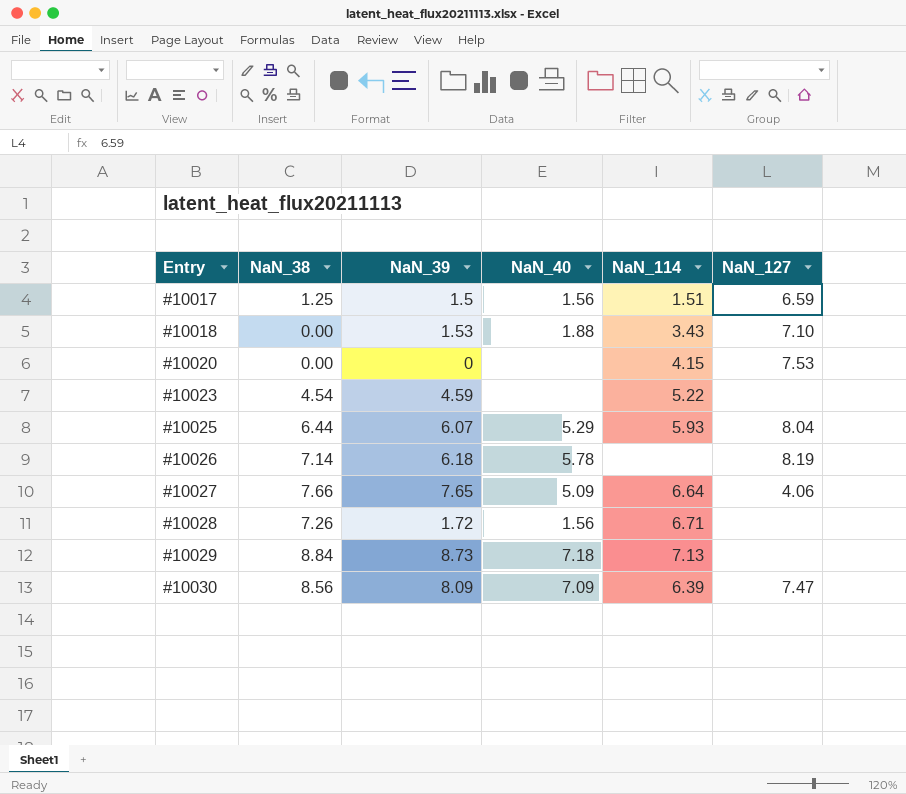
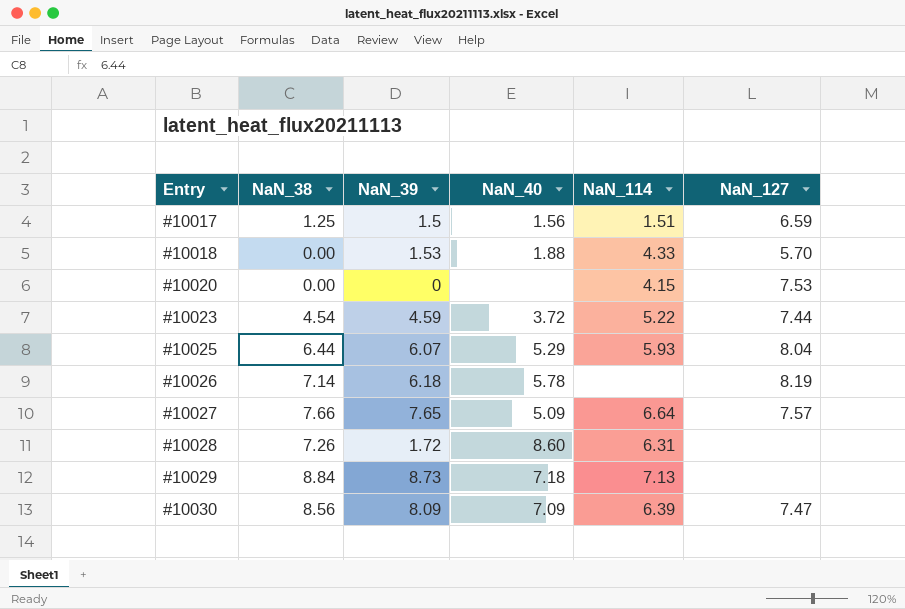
#10018 | NaN_114: 3.43 -> 4.33
#10018 | NaN_127: 7.10 -> 5.70
#10023 | NaN_40: none -> 3.72
#10023 | NaN_127: none -> 7.44
#10027 | NaN_127: 4.06 -> 7.57
#10028 | NaN_40: 1.56 -> 8.60
#10028 | NaN_114: 6.71 -> 6.31

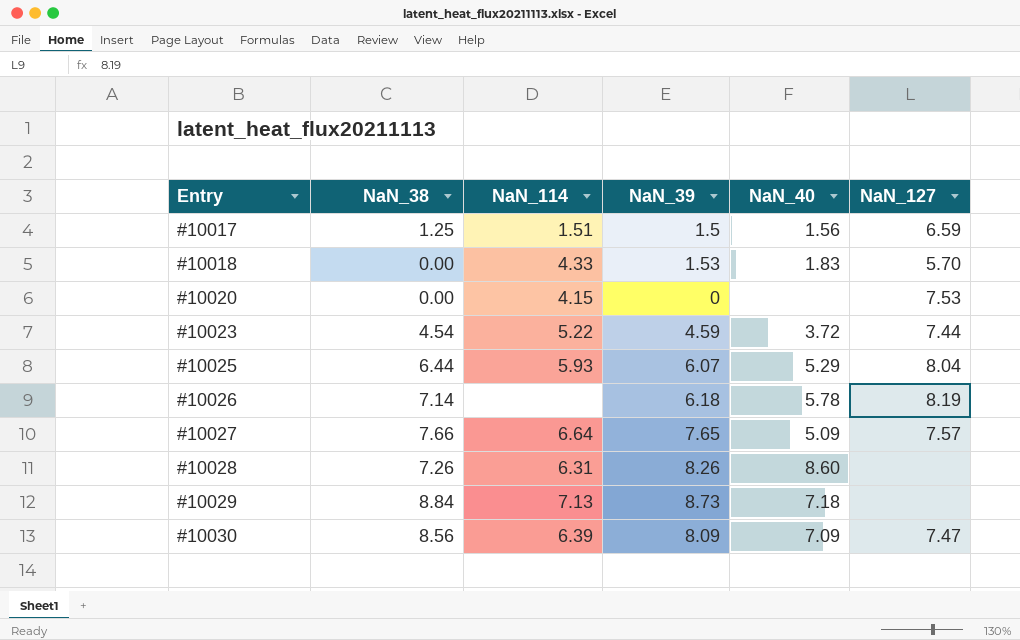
column NaN_114 | position: 5 -> 3
#10018 | NaN_40: 1.88 -> 1.83
#10028 | NaN_39: 1.72 -> 8.26

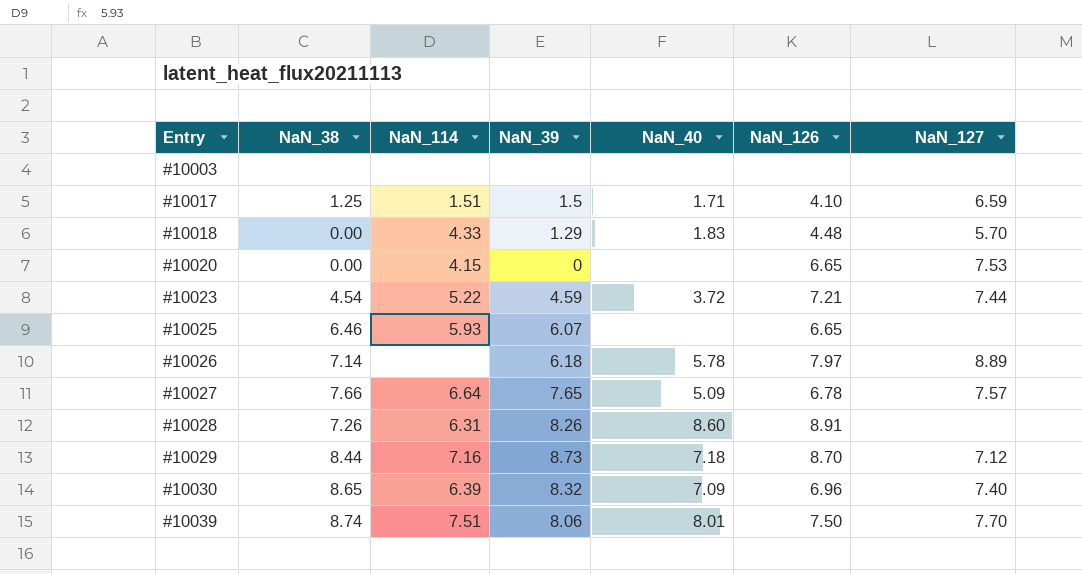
column NaN_126 | position: none -> 6
row #10003: none -> none | none | none | none | none | none
#10017 | NaN_40: 1.56 -> 1.71
#10018 | NaN_39: 1.53 -> 1.29
#10025 | NaN_38: 6.44 -> 6.46
#10025 | NaN_40: 5.29 -> none
#10025 | NaN_127: 8.04 -> none
#10026 | NaN_127: 8.19 -> 8.89
#10029 | NaN_38: 8.84 -> 8.44
#10029 | NaN_114: 7.13 -> 7.16
#10029 | NaN_127: none -> 7.12
#10030 | NaN_38: 8.56 -> 8.65
#10030 | NaN_39: 8.09 -> 8.32
#10030 | NaN_127: 7.47 -> 7.40
row #10039: none -> 8.74 | 7.51 | 8.06 | 8.01 | 7.50 | 7.70

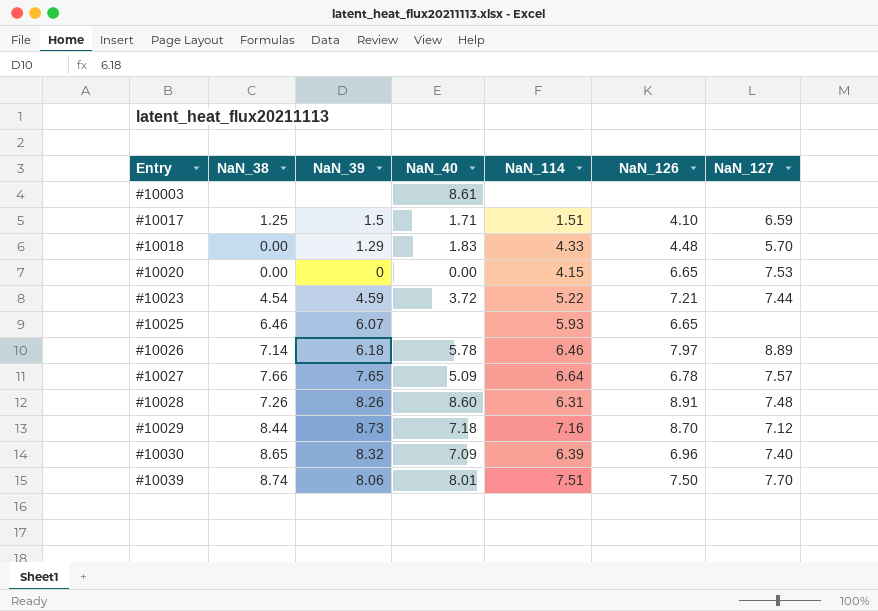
column NaN_114 | position: 3 -> 5
#10003 | NaN_40: none -> 8.61
#10020 | NaN_40: none -> 0.00
#10026 | NaN_114: none -> 6.46
#10028 | NaN_127: none -> 7.48

